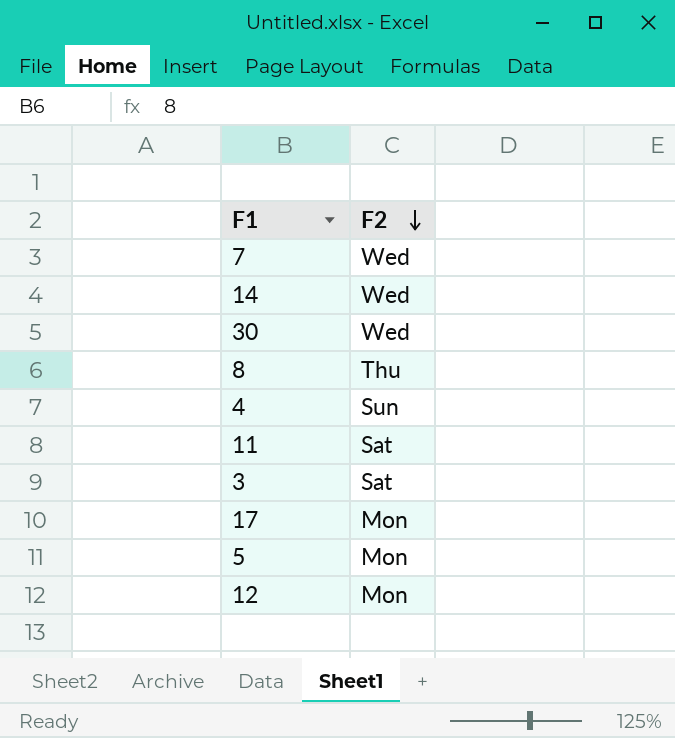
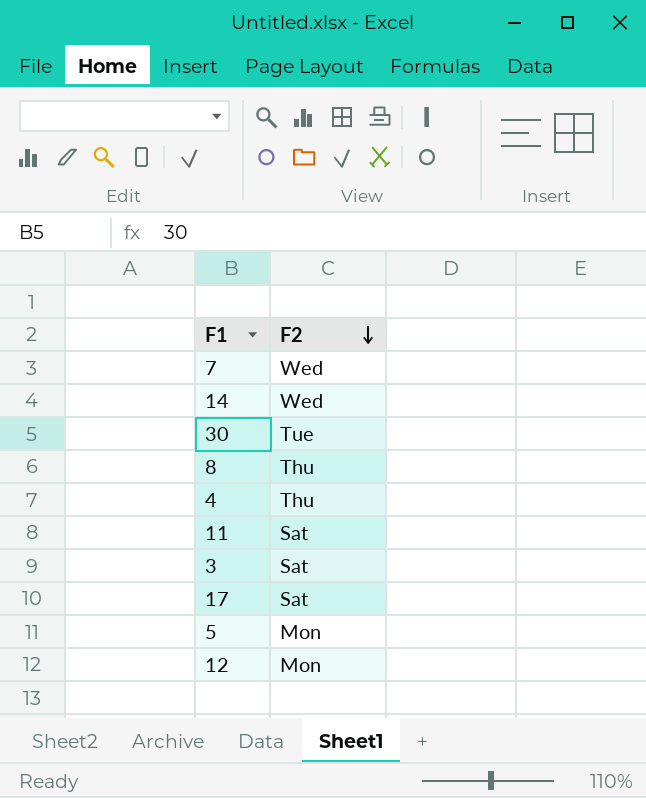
30 | F2: Wed -> Tue
4 | F2: Sun -> Thu
17 | F2: Mon -> Sat

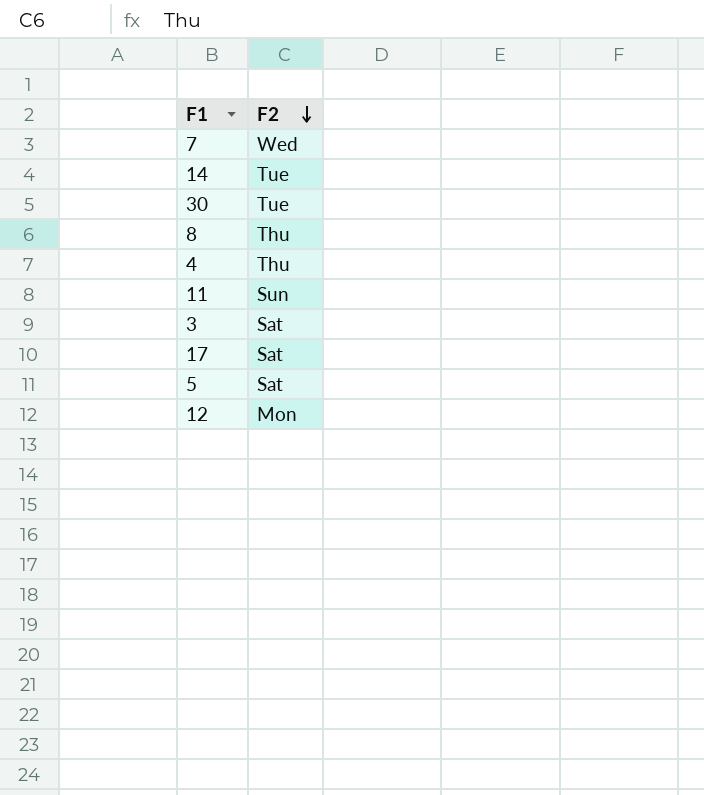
14 | F2: Wed -> Tue
11 | F2: Sat -> Sun
5 | F2: Mon -> Sat

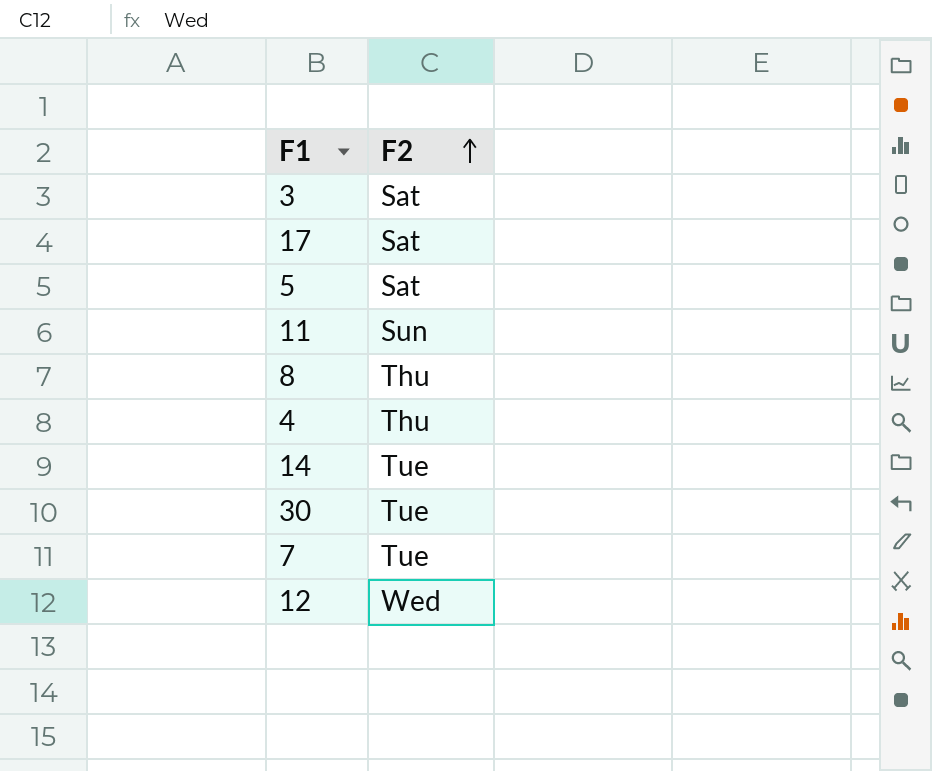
row order: F2 descending -> F2 ascending
7 | F2: Wed -> Tue
12 | F2: Mon -> Wed

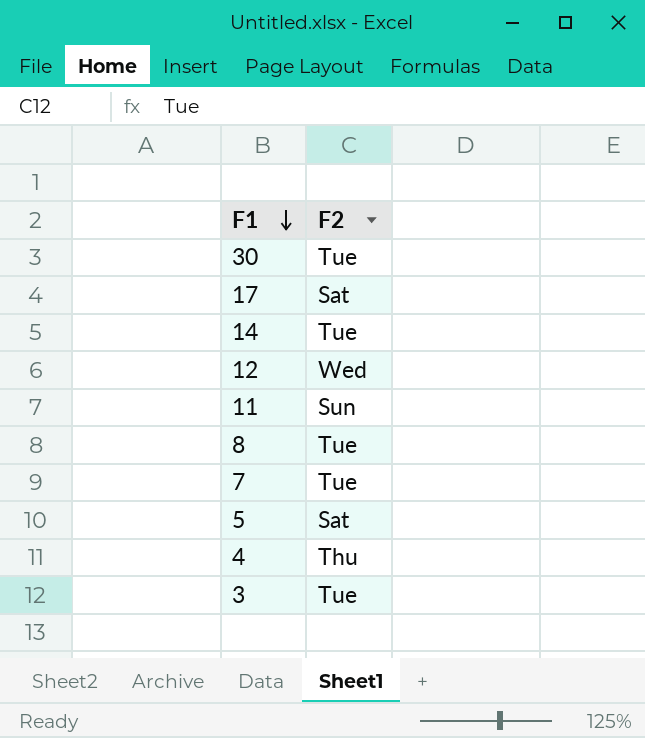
row order: F2 ascending -> F1 descending
8 | F2: Thu -> Tue
3 | F2: Sat -> Tue

